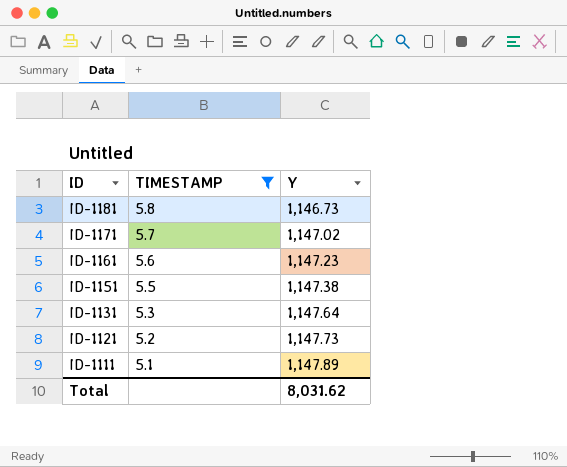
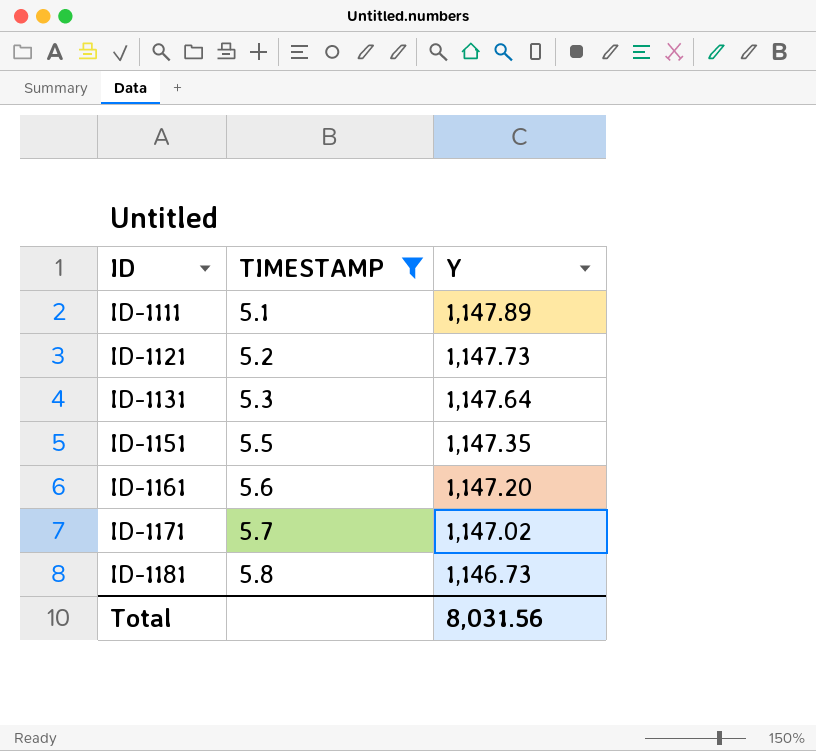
row order: ID descending -> ID ascending
ID-1151 | Y: 1,147.38 -> 1,147.35
ID-1161 | Y: 1,147.23 -> 1,147.20
Total | Y: 8,031.62 -> 8,031.56

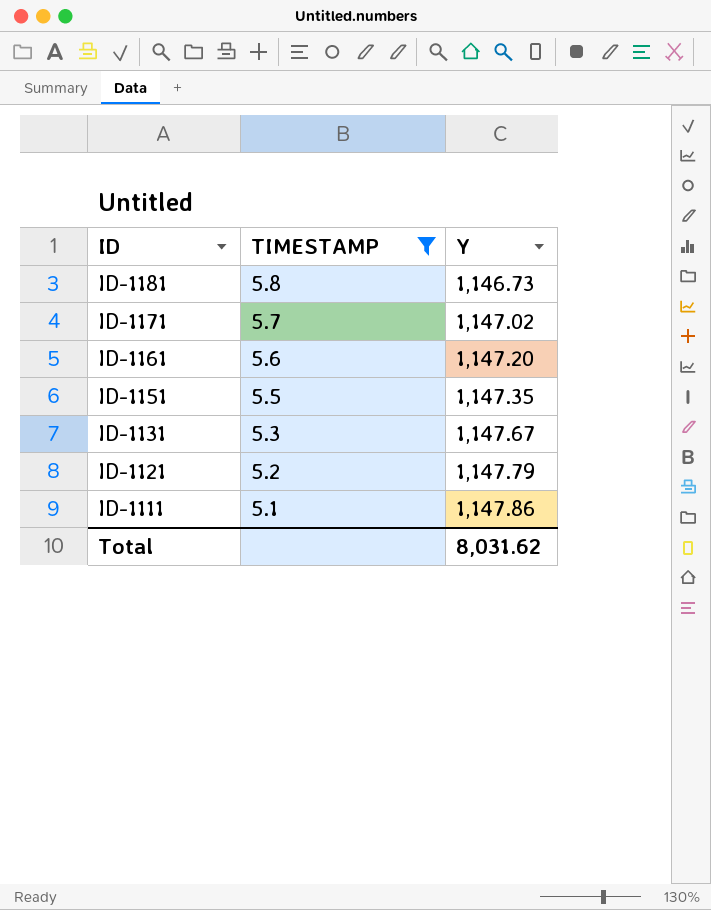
row order: ID ascending -> ID descending
ID-1131 | Y: 1,147.64 -> 1,147.67
ID-1121 | Y: 1,147.73 -> 1,147.79
ID-1111 | Y: 1,147.89 -> 1,147.86
Total | Y: 8,031.56 -> 8,031.62

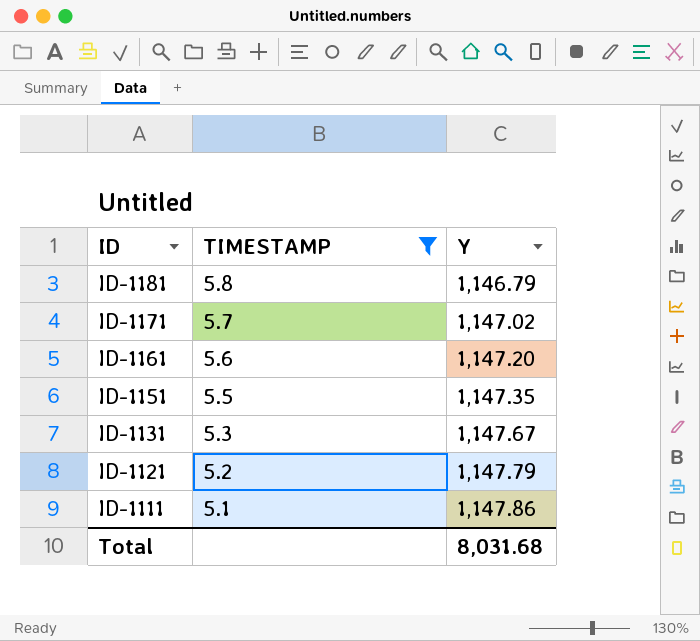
ID-1181 | Y: 1,146.73 -> 1,146.79
Total | Y: 8,031.62 -> 8,031.68

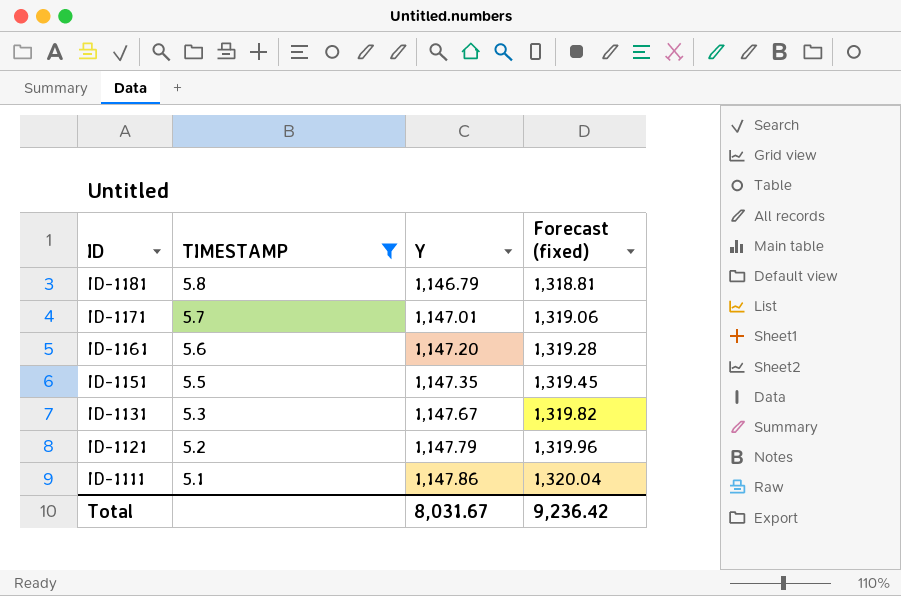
column Forecast (fixed) | formula: none -> [Y] * 1.15
ID-1171 | Y: 1,147.02 -> 1,147.01
Total | Y: 8,031.68 -> 8,031.67

